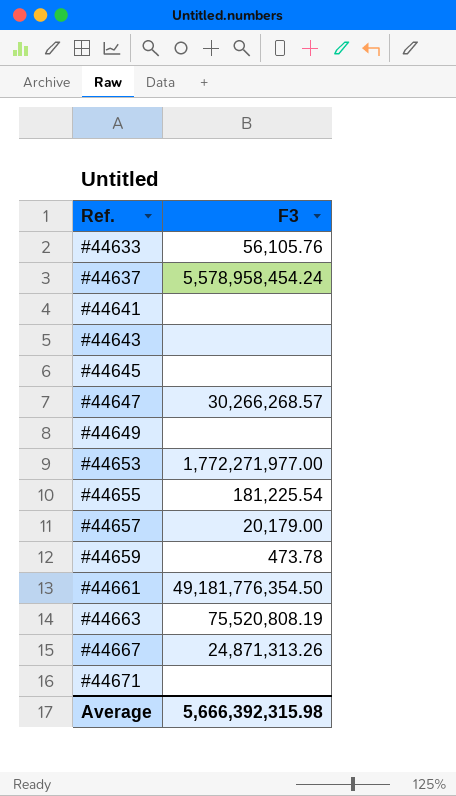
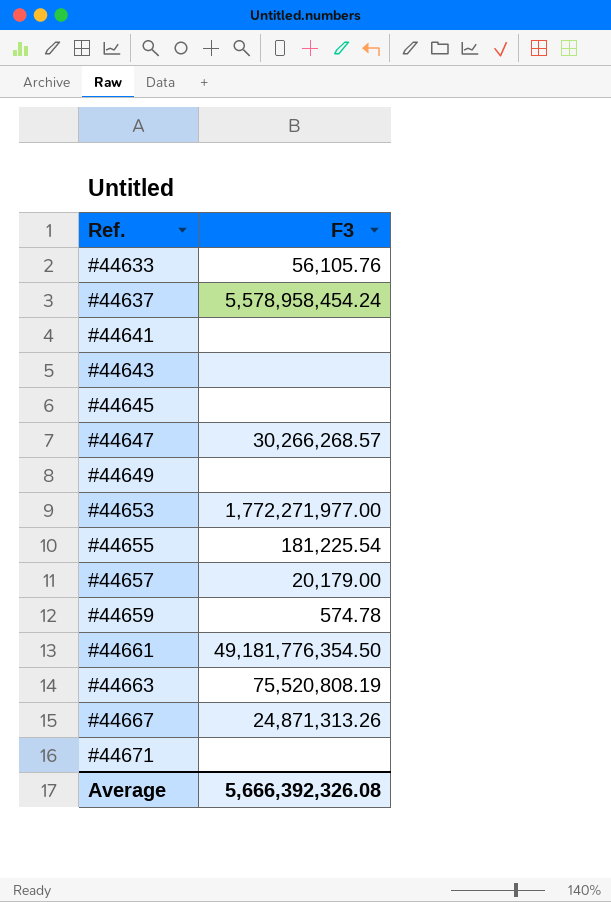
#44659 | F3: 473.78 -> 574.78
Average | F3: 5,666,392,315.98 -> 5,666,392,326.08

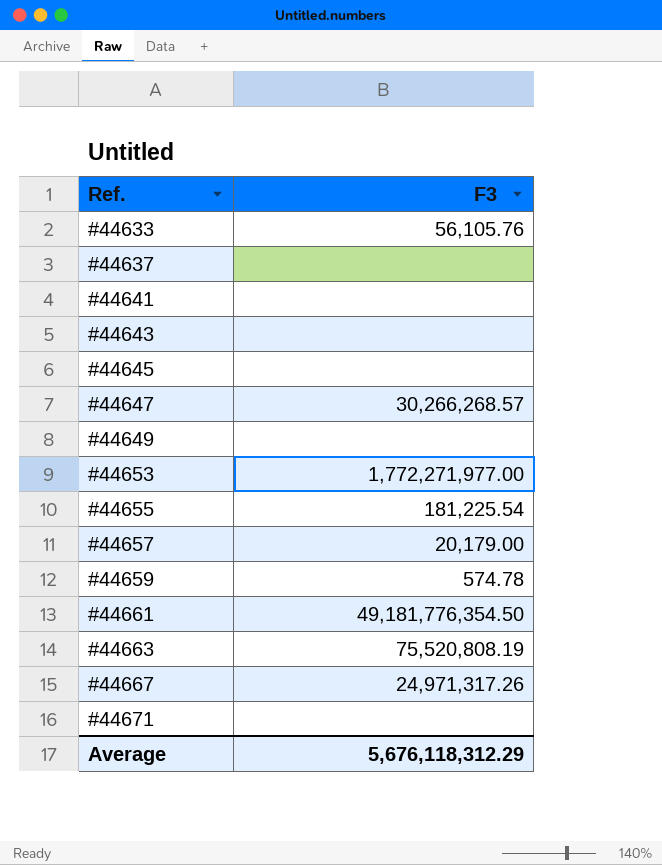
#44637 | F3: 5,578,958,454.24 -> none
#44667 | F3: 24,871,313.26 -> 24,971,317.26
Average | F3: 5,666,392,326.08 -> 5,676,118,312.29

